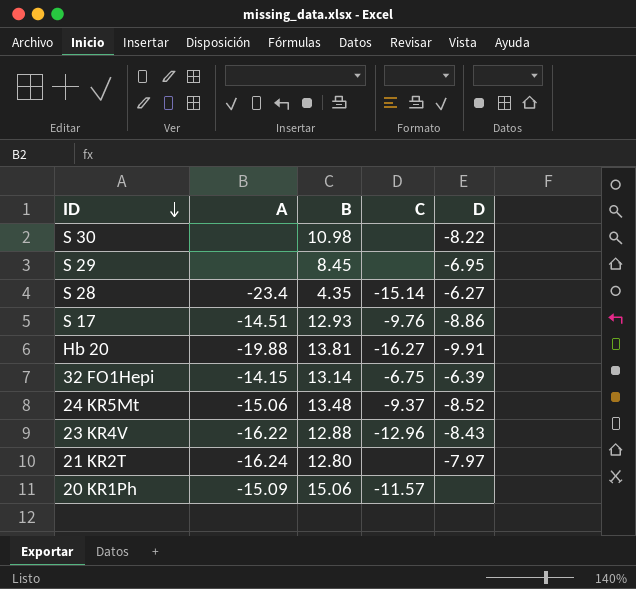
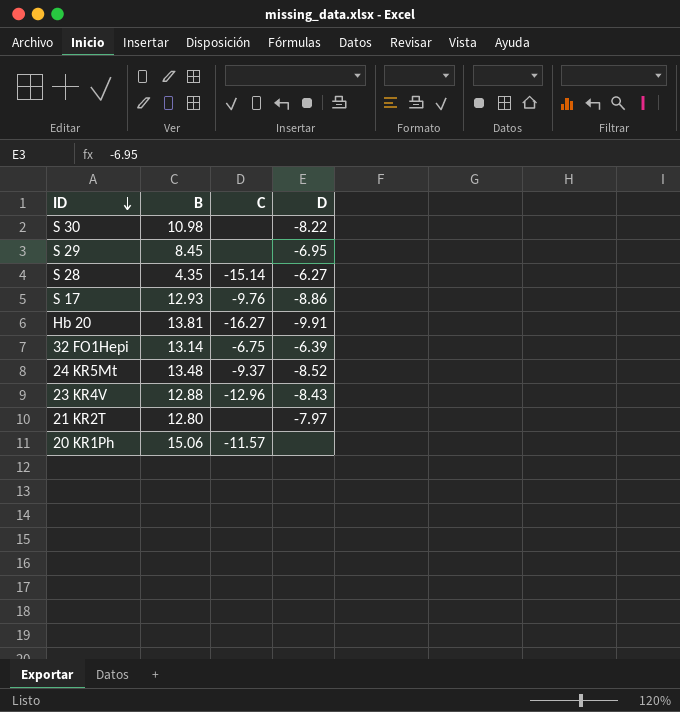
column A | position: 2 -> none

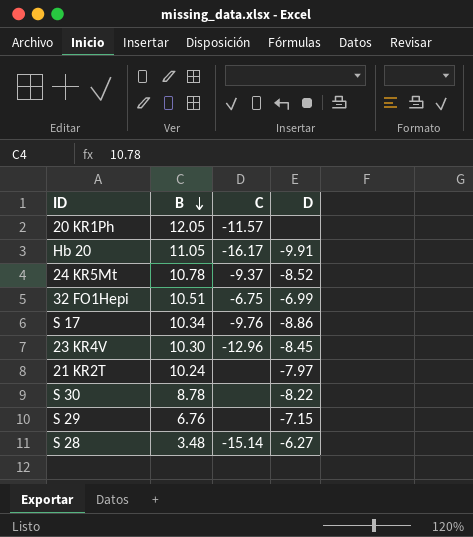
row order: ID descending -> B descending
20 KR1Ph | B: 15.06 -> 12.05
Hb 20 | B: 13.81 -> 11.05
Hb 20 | C: -16.27 -> -16.17
24 KR5Mt | B: 13.48 -> 10.78
32 FO1Hepi | B: 13.14 -> 10.51
32 FO1Hepi | D: -6.39 -> -6.99
S 17 | B: 12.93 -> 10.34
23 KR4V | B: 12.88 -> 10.30
23 KR4V | D: -8.43 -> -8.45
21 KR2T | B: 12.80 -> 10.24
S 30 | B: 10.98 -> 8.78
S 29 | B: 8.45 -> 6.76
S 29 | D: -6.95 -> -7.15
S 28 | B: 4.35 -> 3.48

